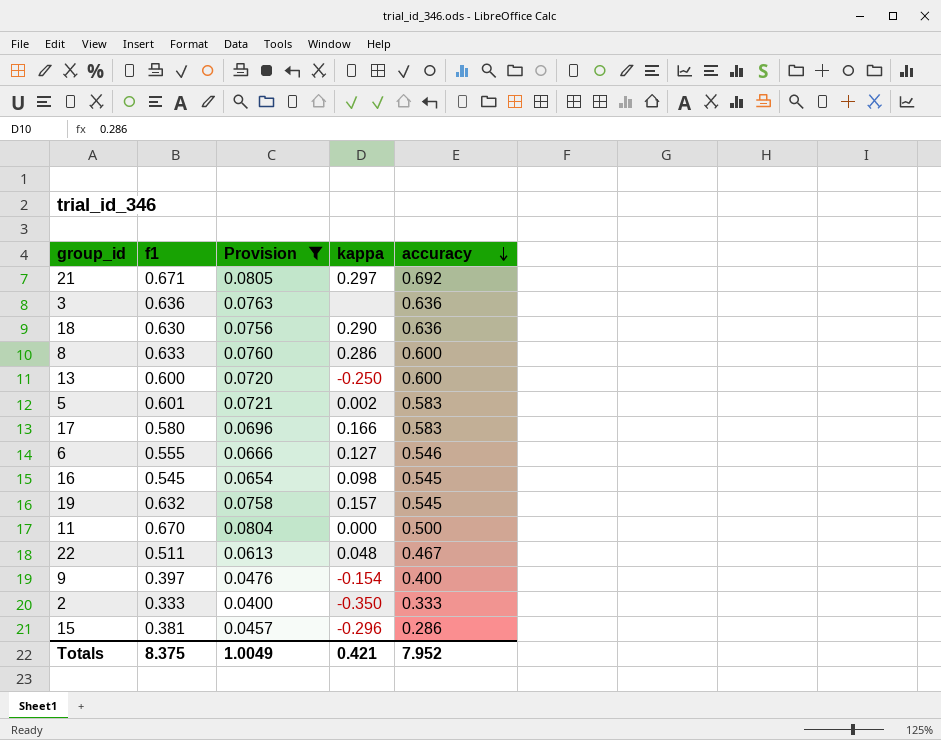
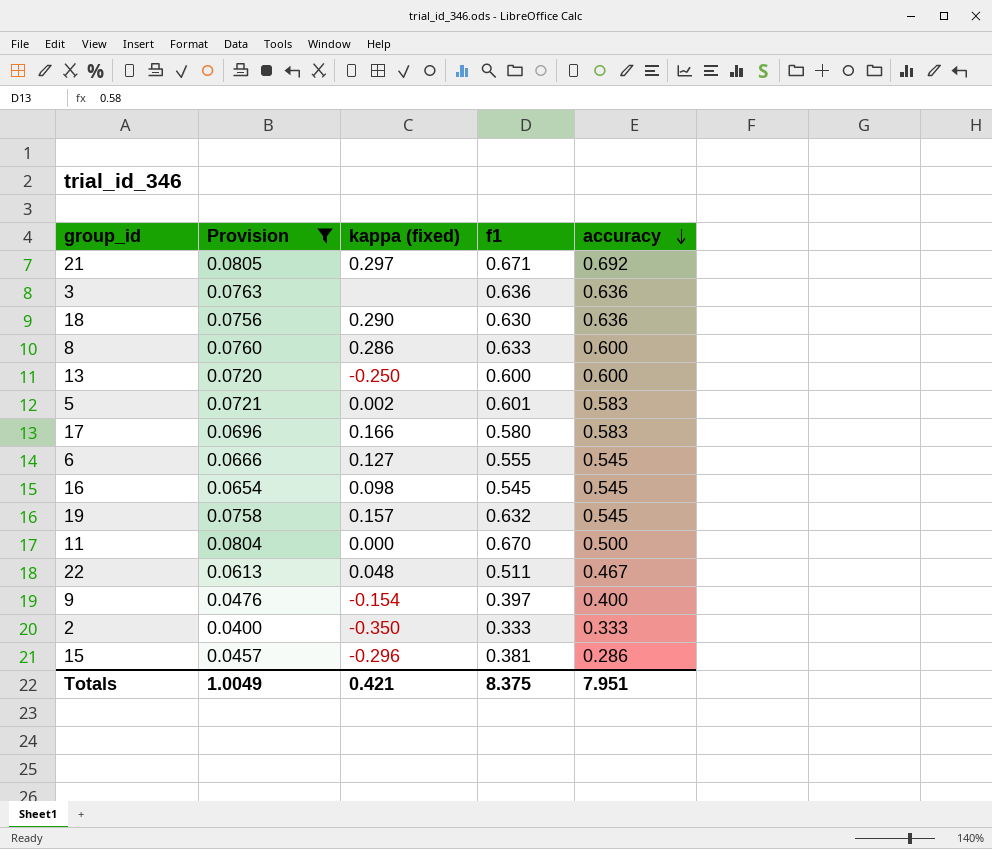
column name: kappa -> kappa (fixed)
column f1 | position: 2 -> 4
6 | accuracy: 0.546 -> 0.545
Totals | accuracy: 7.952 -> 7.951

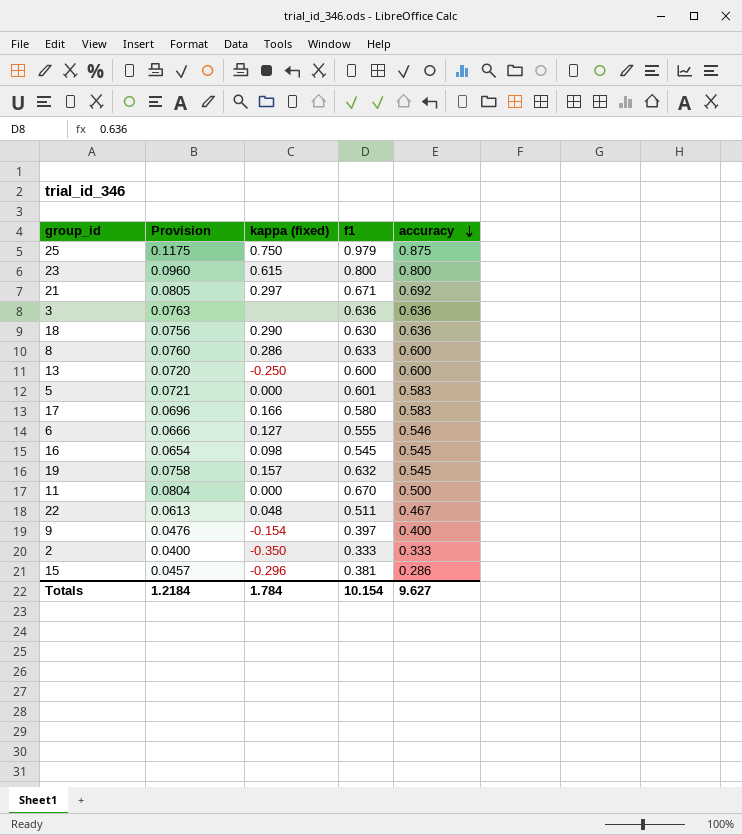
filter: Provision <= 0.0805 -> none
5 | kappa (fixed): 0.002 -> 0.000
6 | accuracy: 0.545 -> 0.546
Totals | Provision: 1.0049 -> 1.2184
Totals | kappa (fixed): 0.421 -> 1.784
Totals | f1: 8.375 -> 10.154
Totals | accuracy: 7.951 -> 9.627

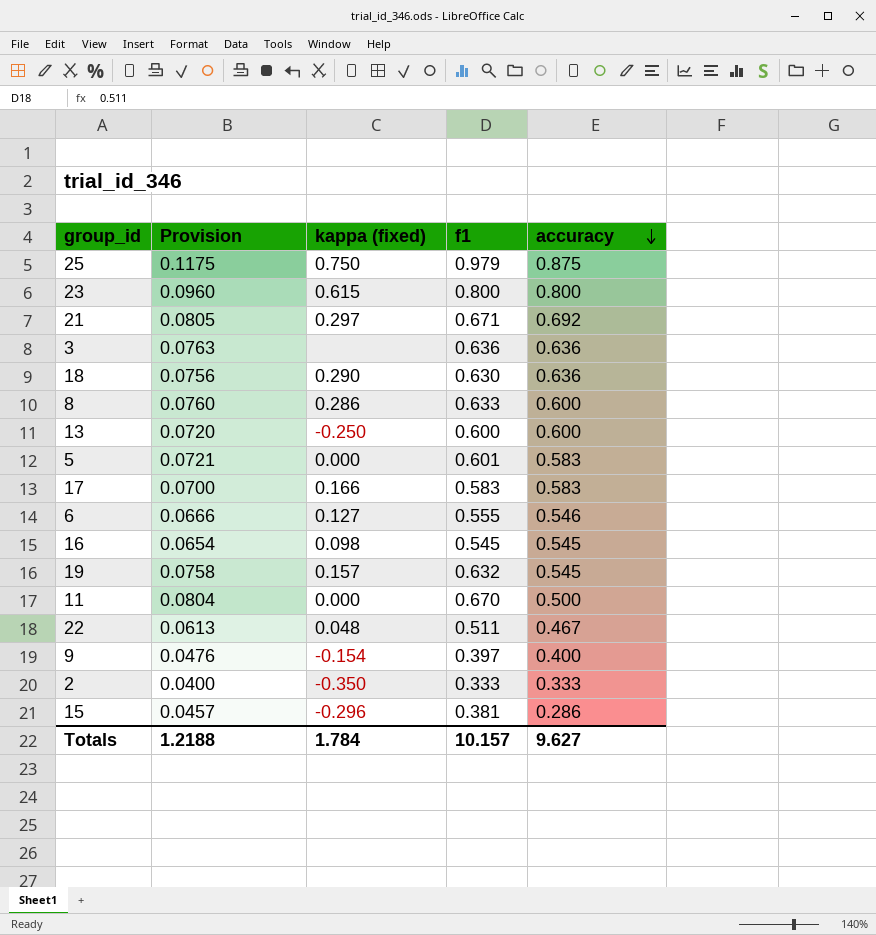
17 | Provision: 0.0696 -> 0.0700
17 | f1: 0.580 -> 0.583
Totals | Provision: 1.2184 -> 1.2188
Totals | f1: 10.154 -> 10.157

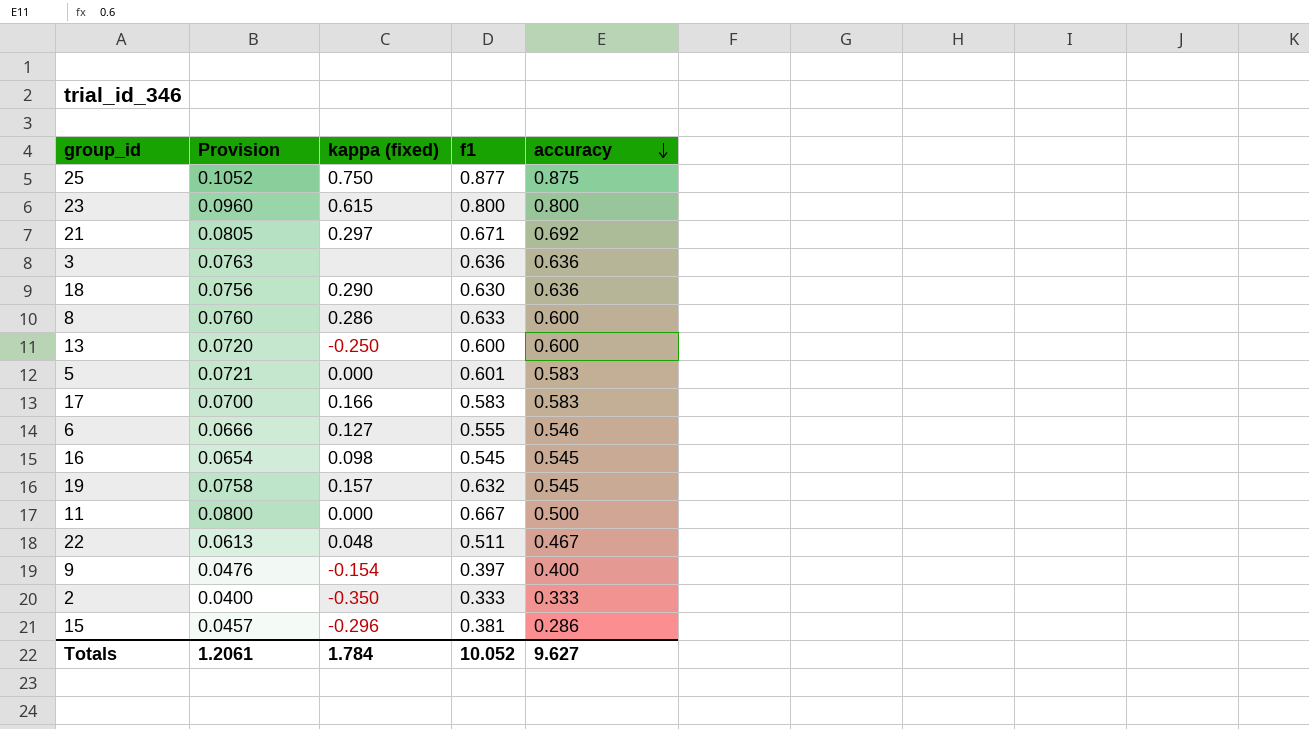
25 | Provision: 0.1175 -> 0.1052
25 | f1: 0.979 -> 0.877
11 | Provision: 0.0804 -> 0.0800
11 | f1: 0.670 -> 0.667
Totals | Provision: 1.2188 -> 1.2061
Totals | f1: 10.157 -> 10.052

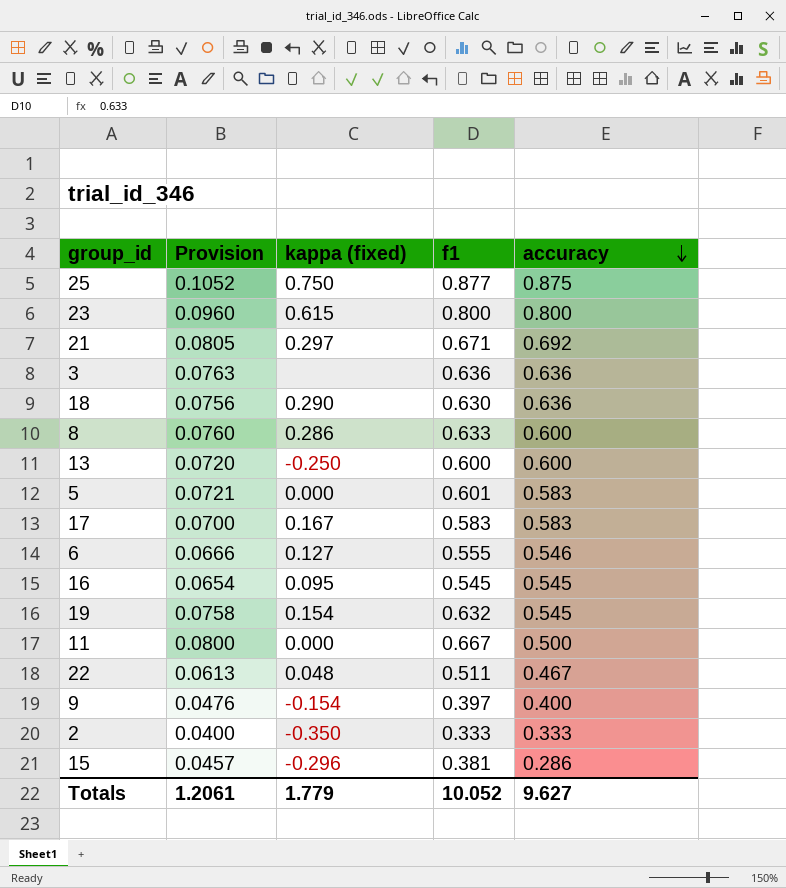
17 | kappa (fixed): 0.166 -> 0.167
16 | kappa (fixed): 0.098 -> 0.095
19 | kappa (fixed): 0.157 -> 0.154
Totals | kappa (fixed): 1.784 -> 1.779

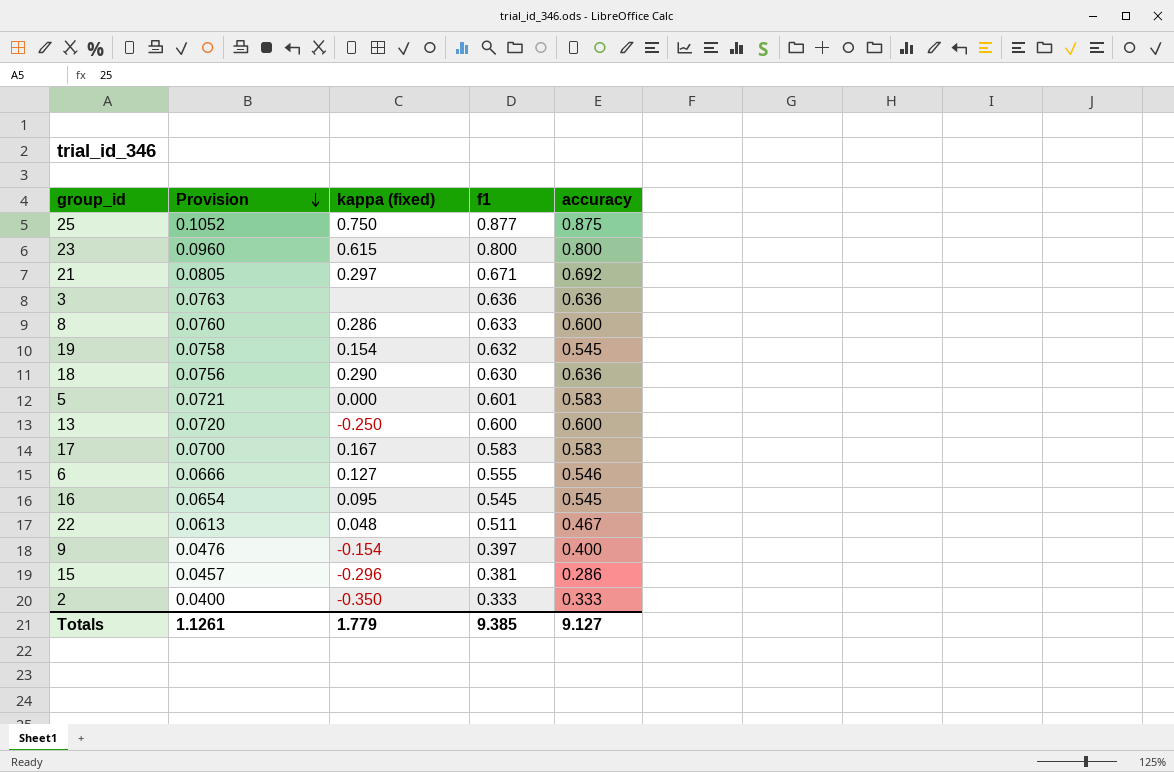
row order: accuracy descending -> Provision descending
row 11: 0.0800 | 0.000 | 0.667 | 0.500 -> none
Totals | Provision: 1.2061 -> 1.1261
Totals | f1: 10.052 -> 9.385
Totals | accuracy: 9.627 -> 9.127

